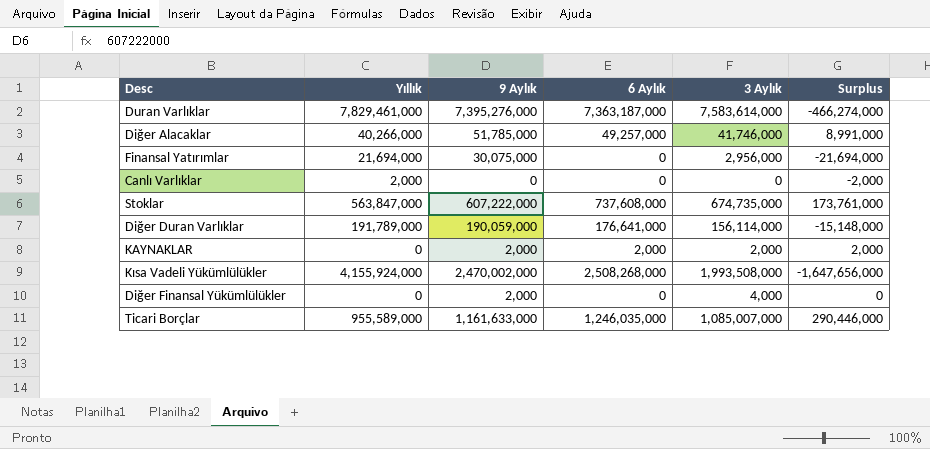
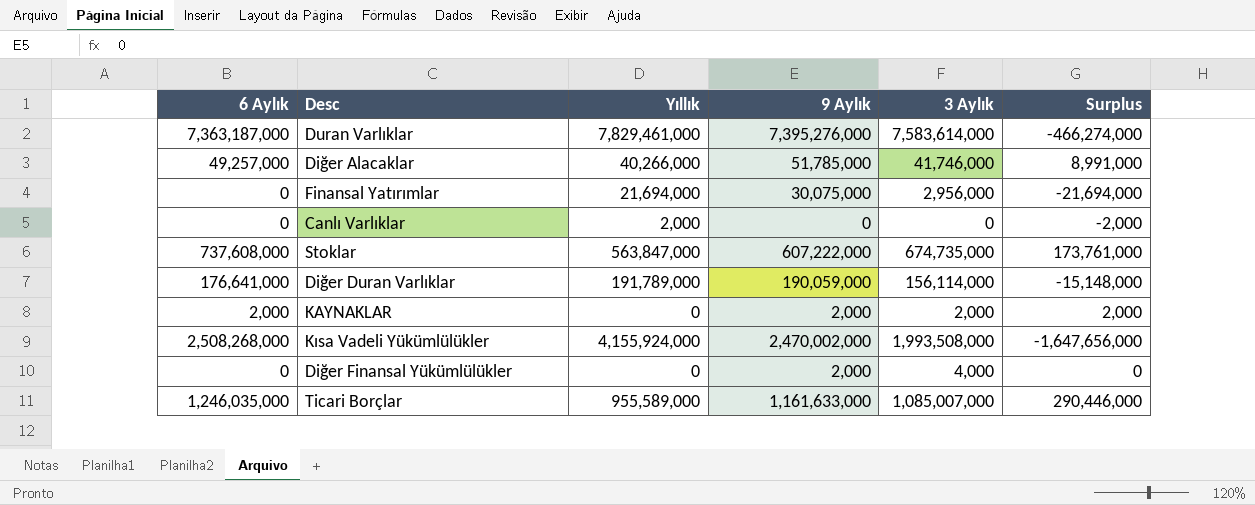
column 6 Aylık | position: 4 -> 1

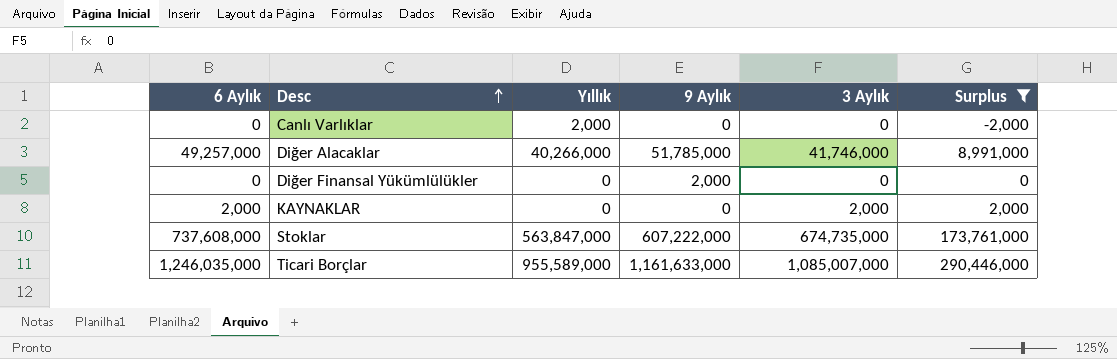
filter: none -> Surplus >= -2,000
row order: none -> Desc ascending
Diğer Finansal Yükümlülükler | 3 Aylık: 4,000 -> 0
KAYNAKLAR | 9 Aylık: 2,000 -> 0

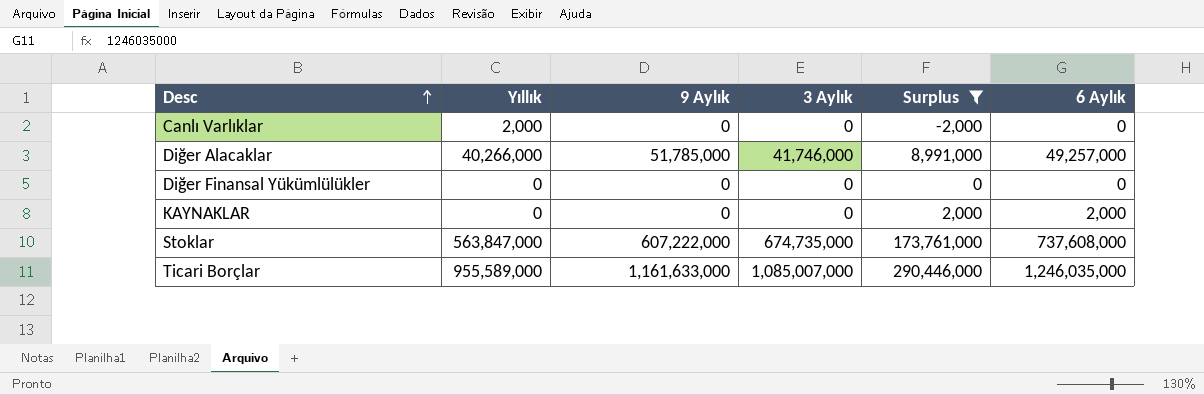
column 6 Aylık | position: 1 -> 6
Diğer Finansal Yükümlülükler | 9 Aylık: 2,000 -> 0
KAYNAKLAR | 3 Aylık: 2,000 -> 0

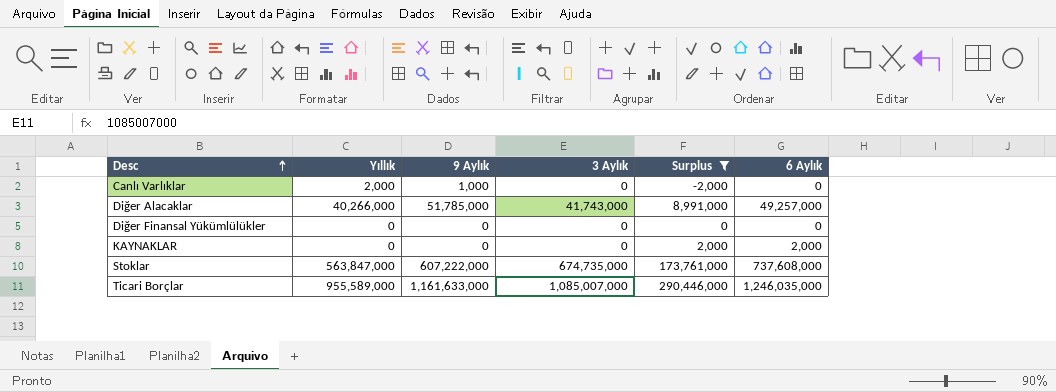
Canlı Varlıklar | 9 Aylık: 0 -> 1,000
Diğer Alacaklar | 3 Aylık: 41,746,000 -> 41,743,000

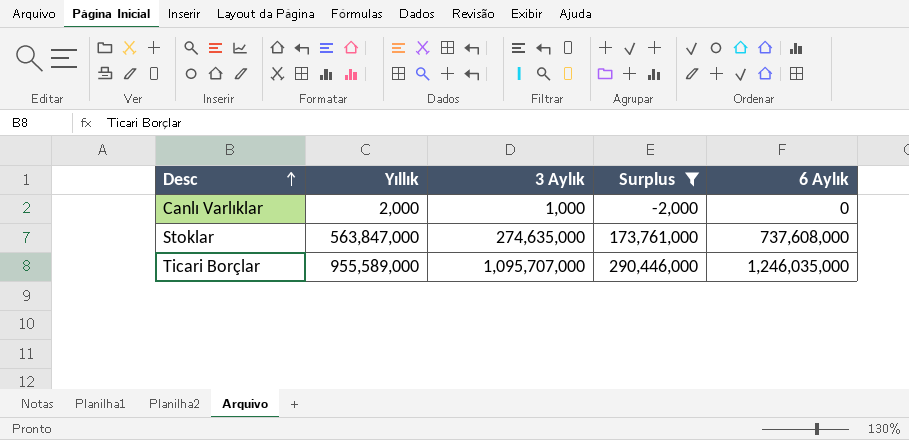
column 9 Aylık | position: 3 -> none
row Diğer Alacaklar: 40,266,000 | 51,785,000 | 41,743,000 | 8,991,000 | 49,257,000 -> none
row Diğer Finansal Yükümlülükler: 0 | 0 | 0 | 0 | 0 -> none
row KAYNAKLAR: 0 | 0 | 0 | 2,000 | 2,000 -> none
Canlı Varlıklar | 3 Aylık: 0 -> 1,000
Stoklar | 3 Aylık: 674,735,000 -> 274,635,000
Ticari Borçlar | 3 Aylık: 1,085,007,000 -> 1,095,707,000

